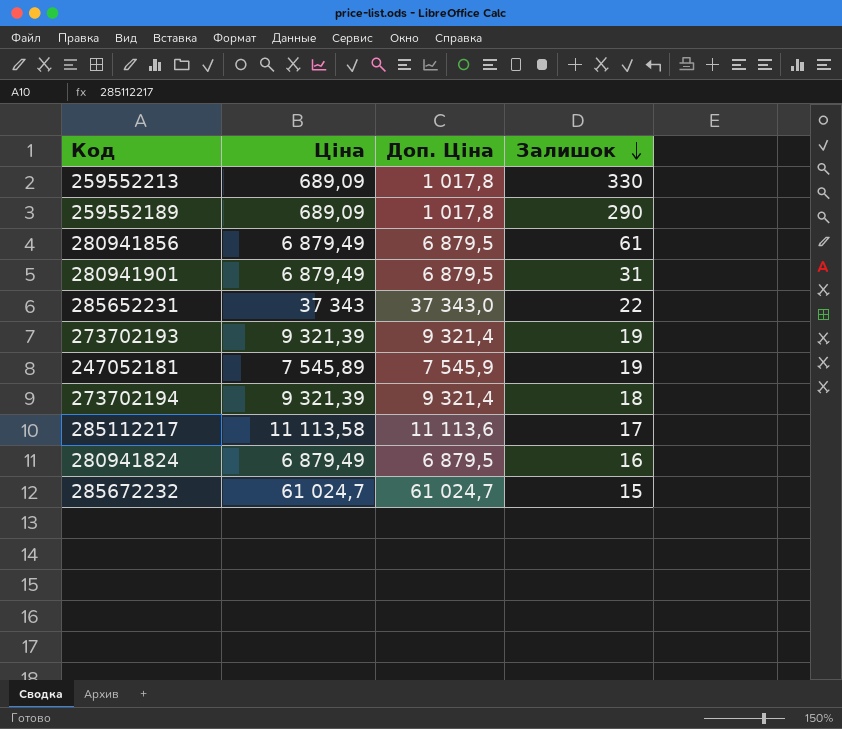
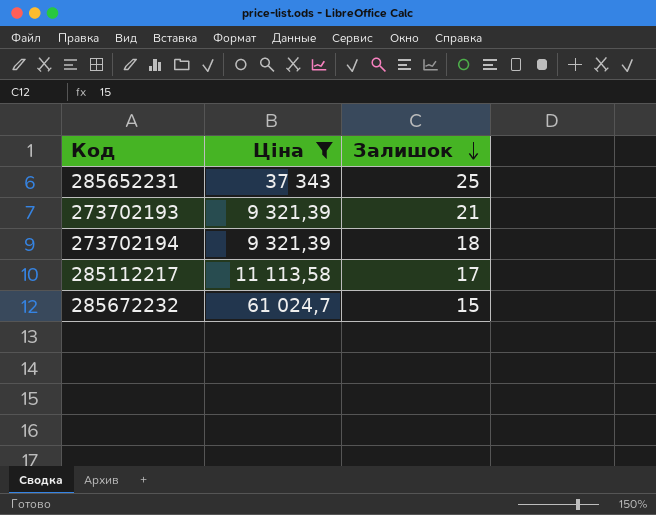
filter: none -> Ціна >= 9 321,39
column Доп. Ціна | position: 3 -> none
285652231 | Залишок: 22 -> 25
273702193 | Залишок: 19 -> 21

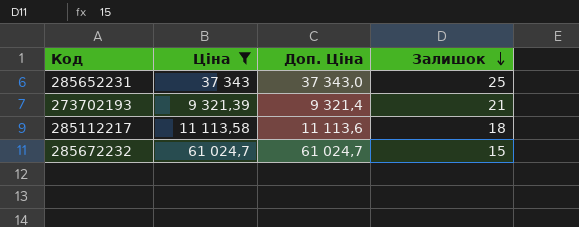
column Доп. Ціна | position: none -> 3
row 273702194: 9 321,39 | 18 -> none
285112217 | Залишок: 17 -> 18

